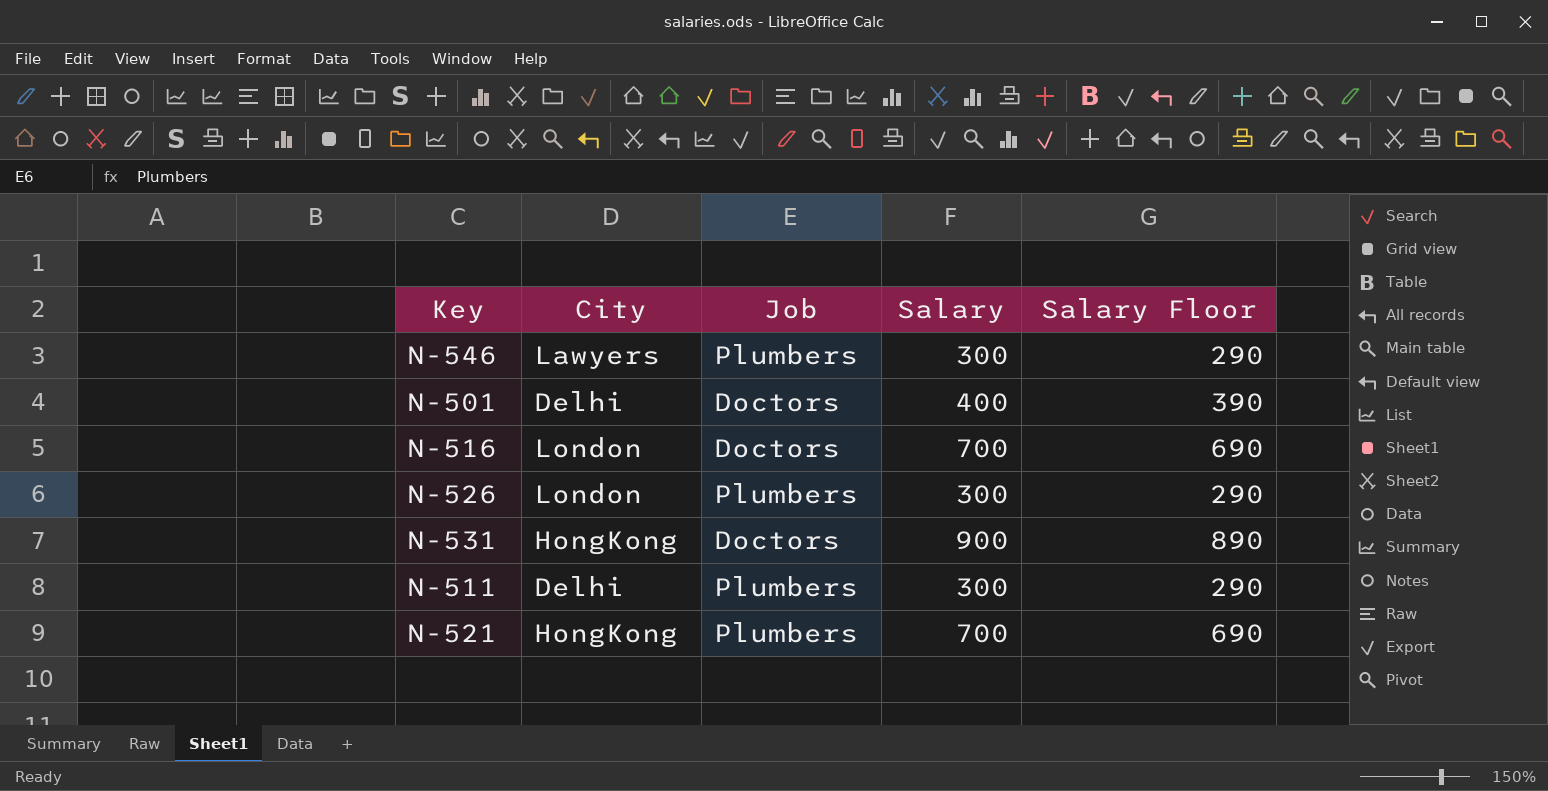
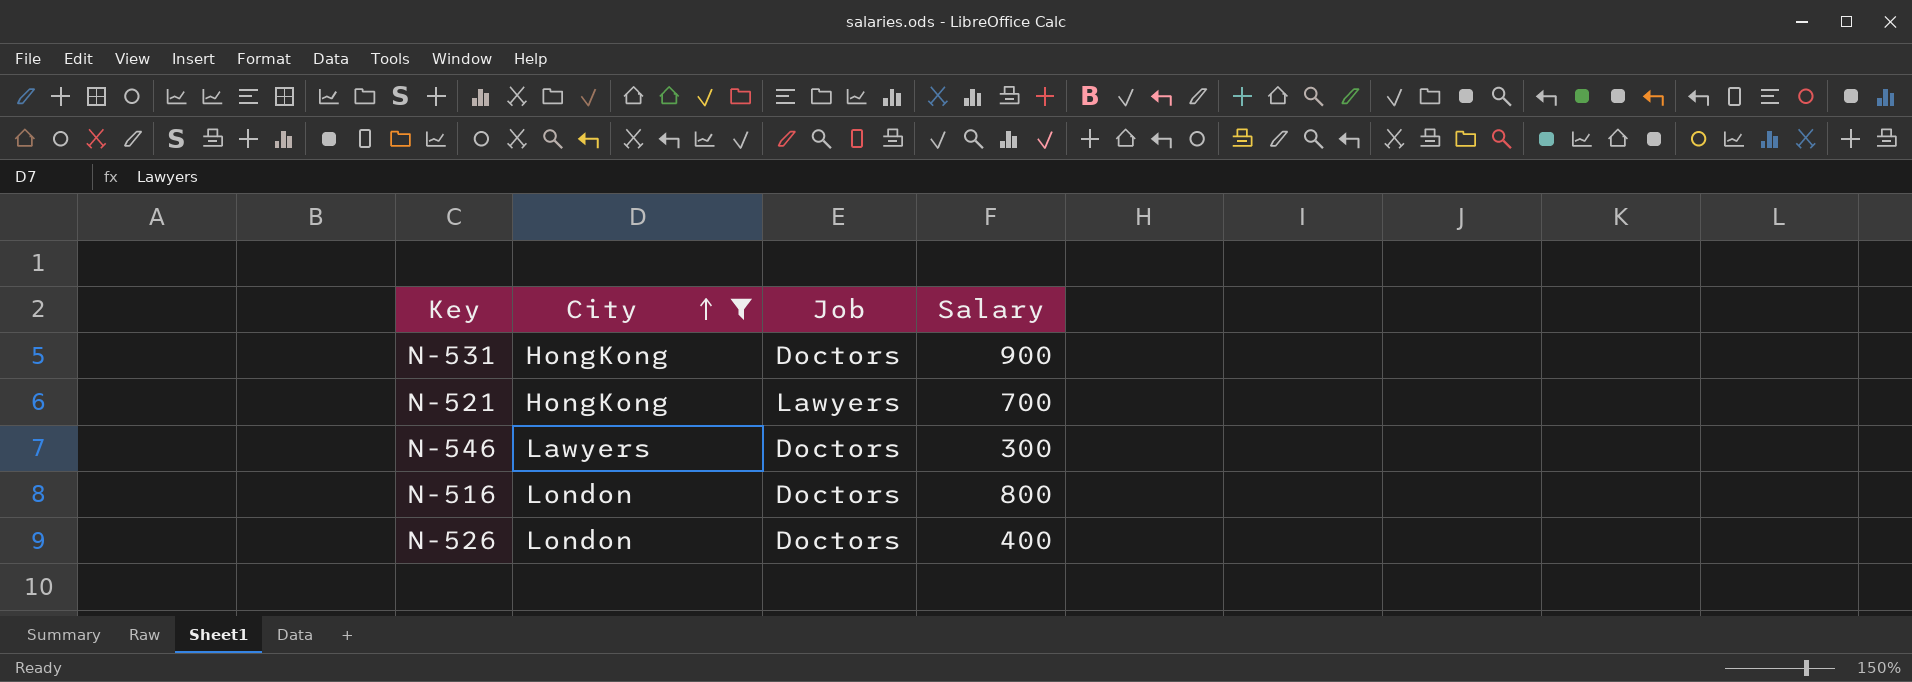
filter: none -> City != Delhi
row order: none -> City ascending
column Salary Floor | formula: [Salary] - 10 -> none
N-521 | Job: Plumbers -> Lawyers
N-546 | Job: Plumbers -> Doctors
N-516 | Salary: 700 -> 800
N-526 | Job: Plumbers -> Doctors
N-526 | Salary: 300 -> 400

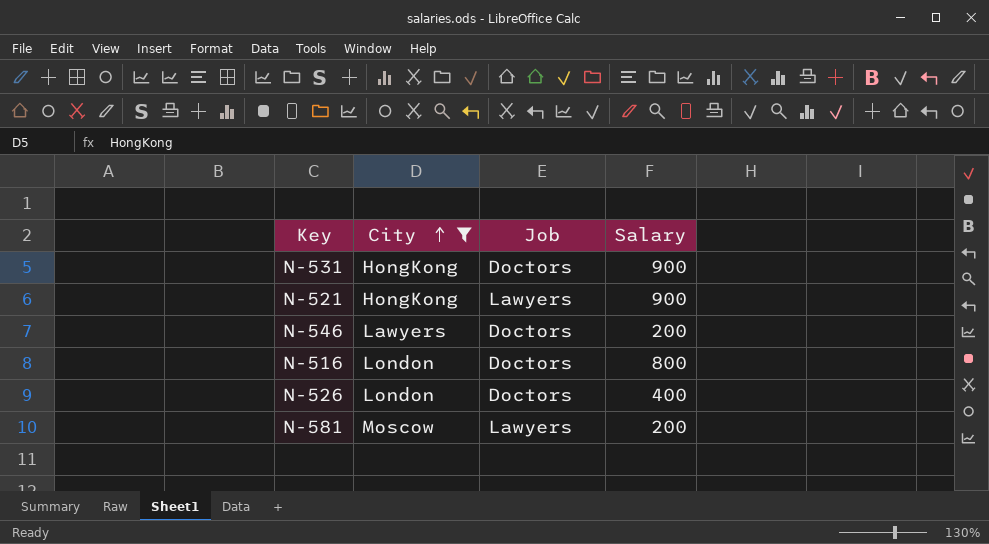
N-521 | Salary: 700 -> 900
N-546 | Salary: 300 -> 200
row N-581: none -> Moscow | Lawyers | 200

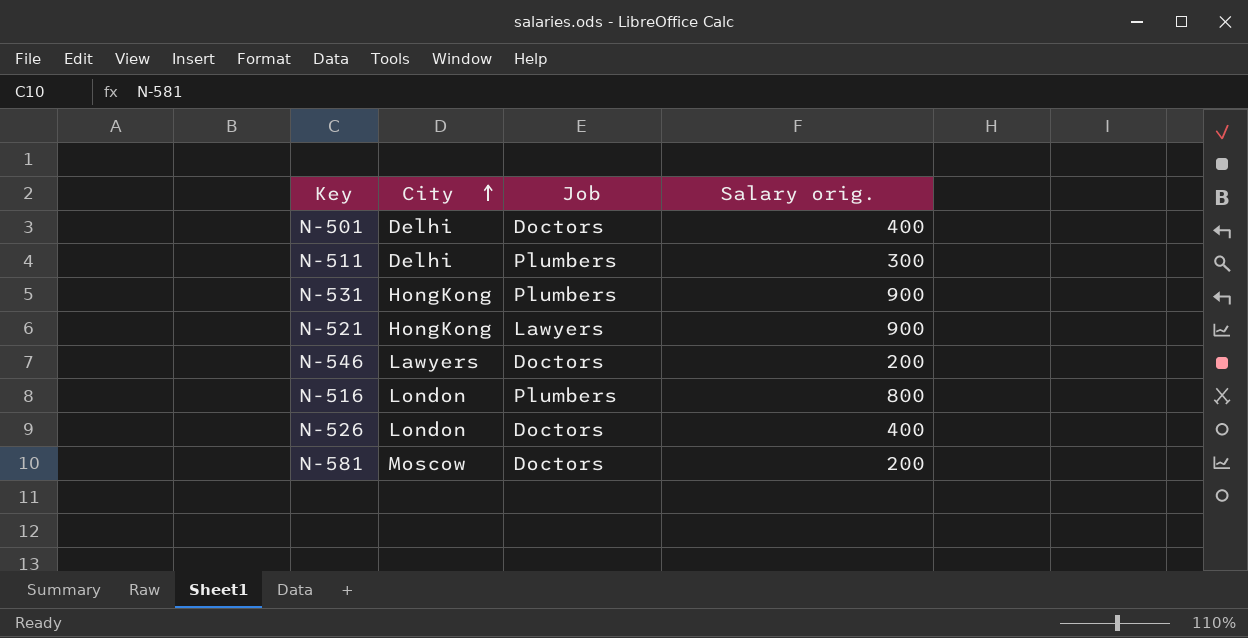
filter: City != Delhi -> none
column name: Salary -> Salary orig.
N-531 | Job: Doctors -> Plumbers
N-516 | Job: Doctors -> Plumbers
N-581 | Job: Lawyers -> Doctors

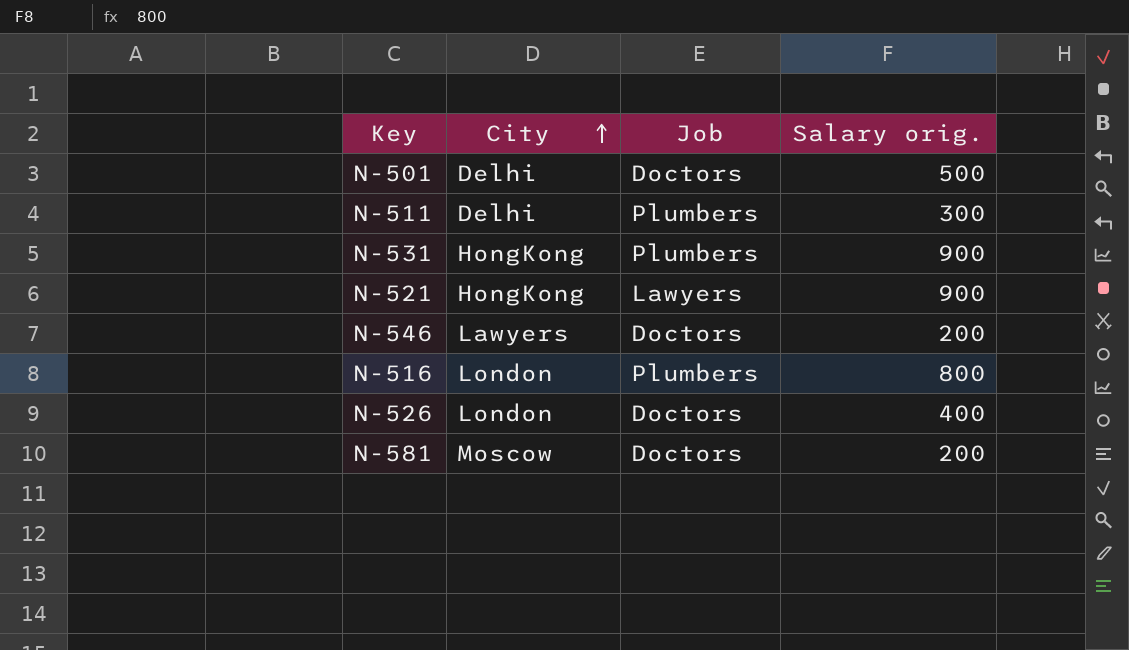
N-501 | Salary orig.: 400 -> 500

